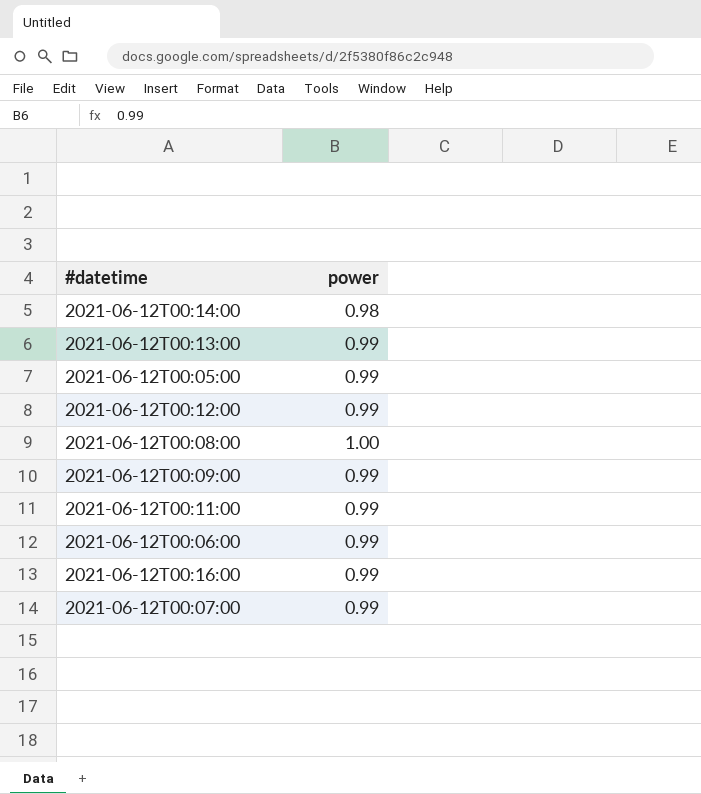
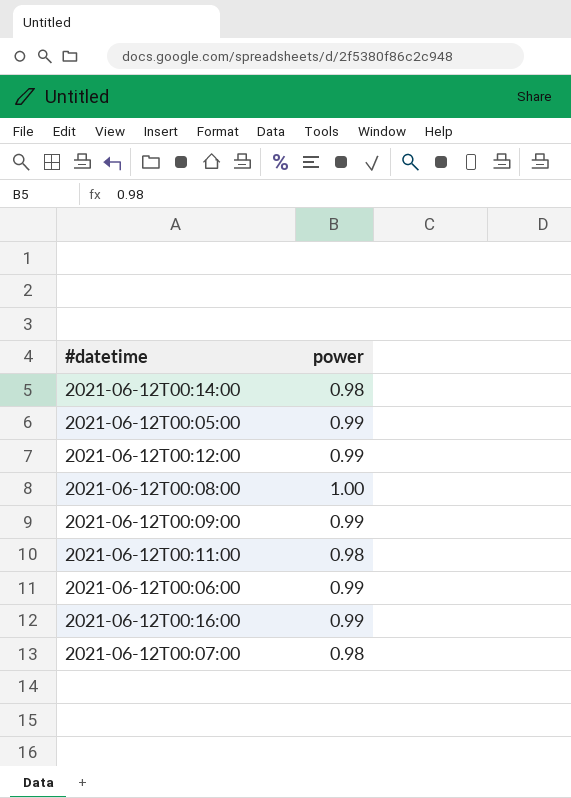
row 2021-06-12T00:13:00: 0.99 -> none
2021-06-12T00:11:00 | power: 0.99 -> 0.98
2021-06-12T00:07:00 | power: 0.99 -> 0.98

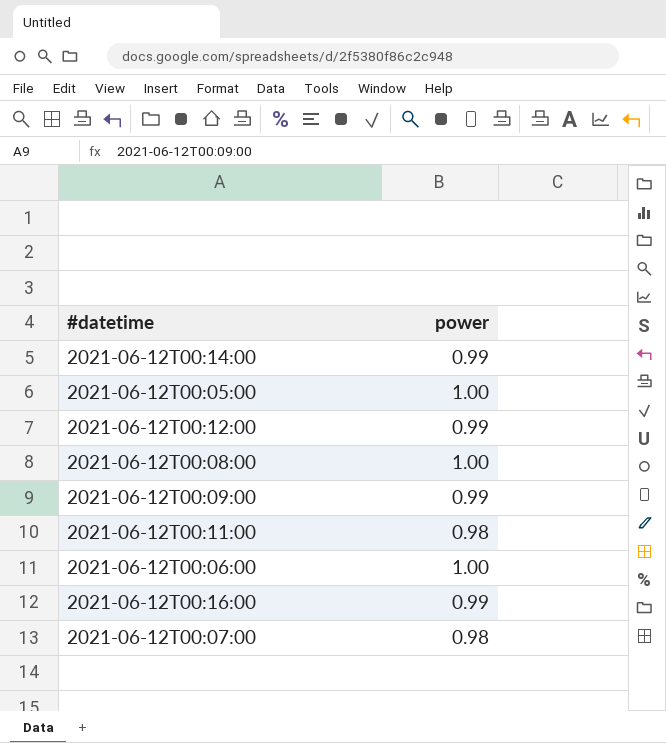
2021-06-12T00:14:00 | power: 0.98 -> 0.99
2021-06-12T00:05:00 | power: 0.99 -> 1.00
2021-06-12T00:06:00 | power: 0.99 -> 1.00

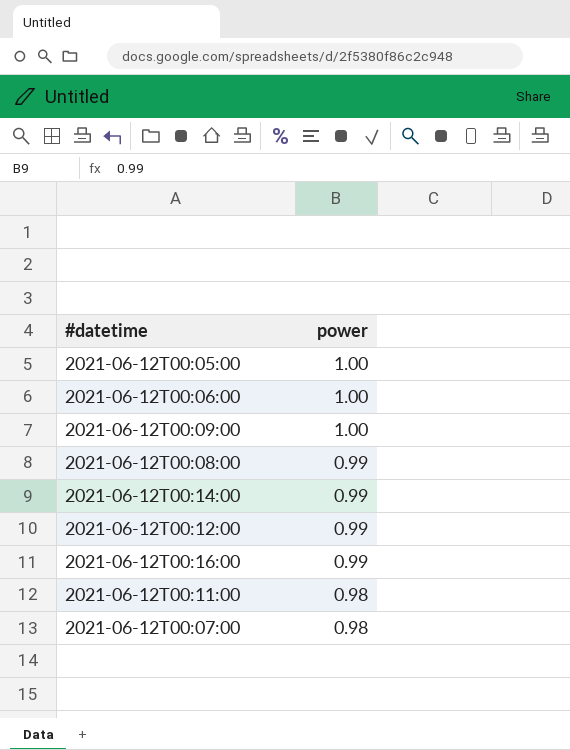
row order: none -> power descending
2021-06-12T00:09:00 | power: 0.99 -> 1.00
2021-06-12T00:08:00 | power: 1.00 -> 0.99

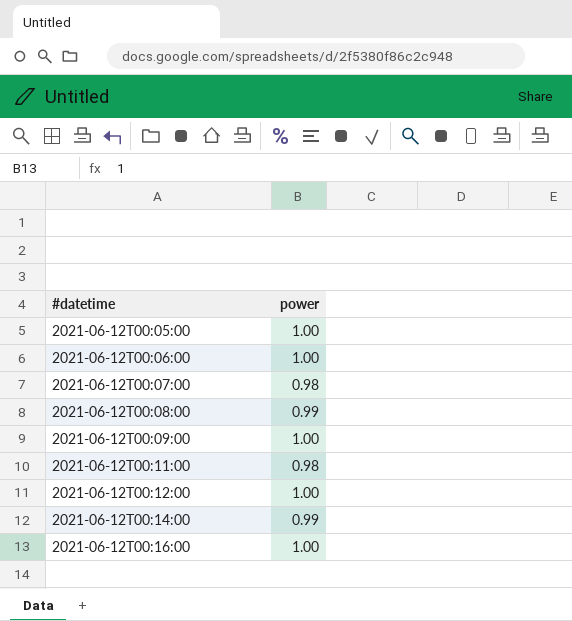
row order: power descending -> #datetime ascending
2021-06-12T00:12:00 | power: 0.99 -> 1.00
2021-06-12T00:16:00 | power: 0.99 -> 1.00

